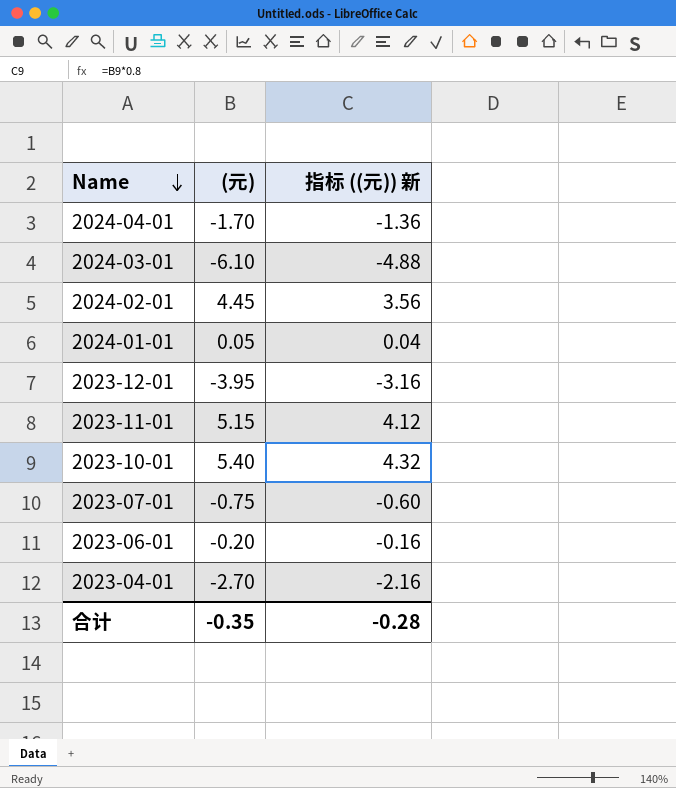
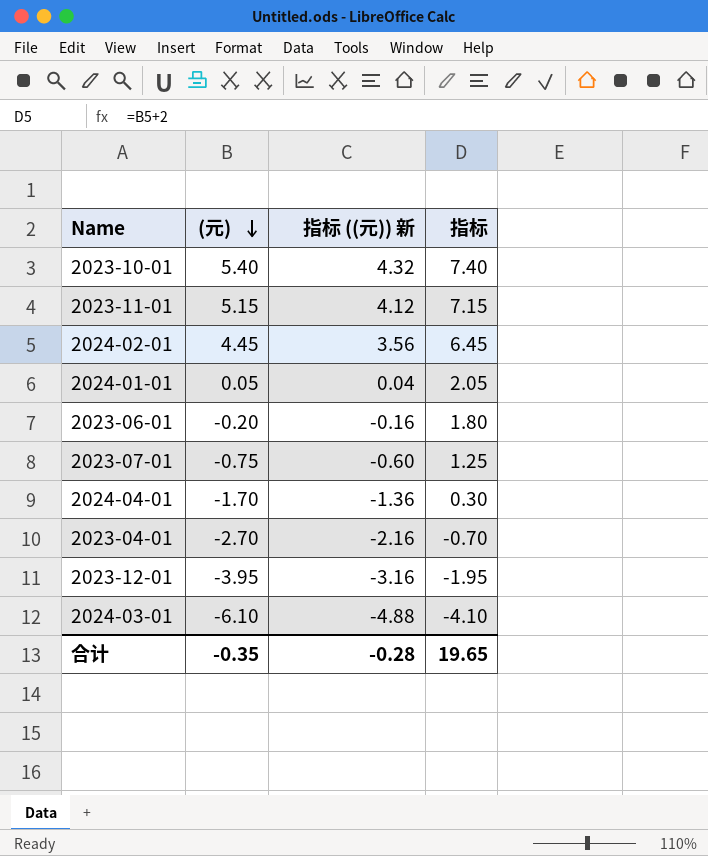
row order: Name descending -> (元) descending
column 指标 | formula: none -> [(元)] + 2

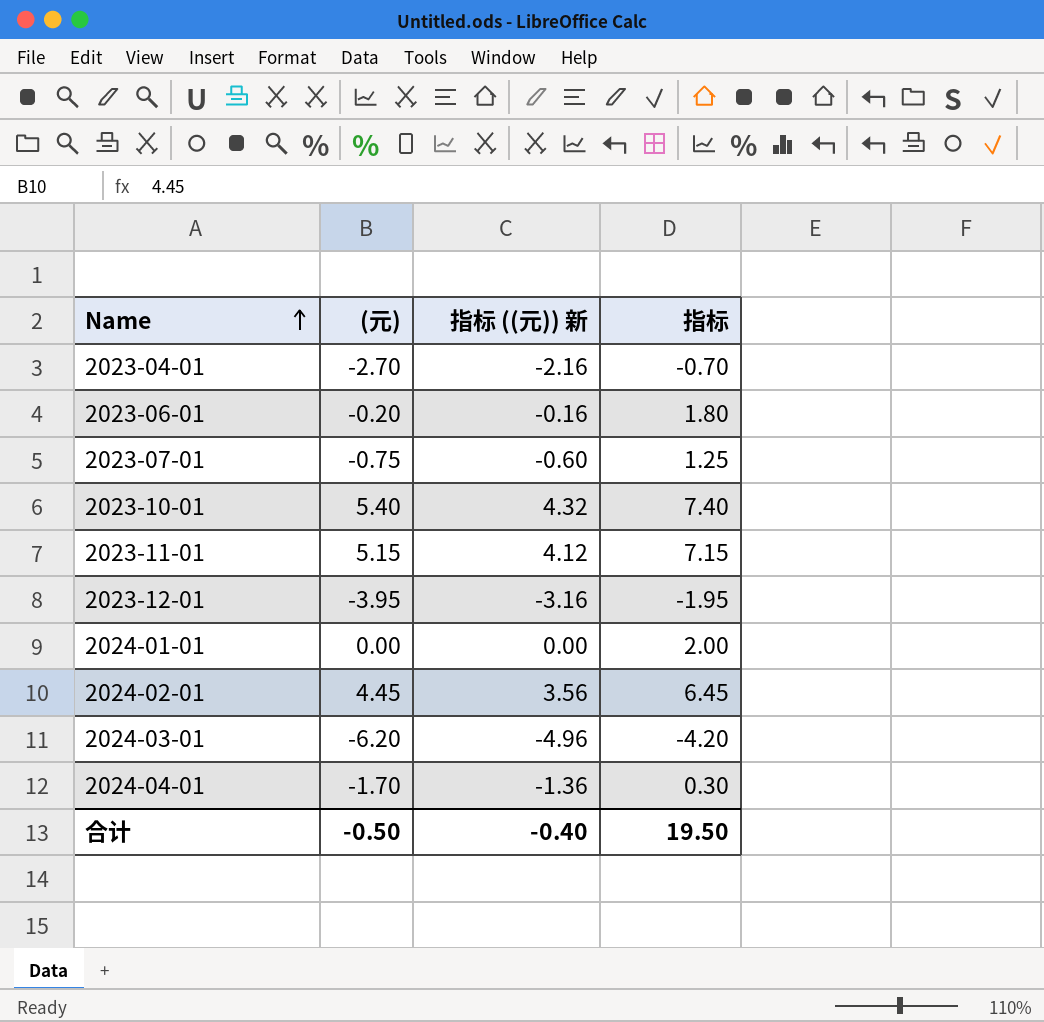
row order: (元) descending -> Name ascending
2024-01-01 | (元): 0.05 -> 0.00
2024-01-01 | 指标 ((元)) 新: 0.04 -> 0.00
2024-01-01 | 指标: 2.05 -> 2.00
2024-03-01 | (元): -6.10 -> -6.20
2024-03-01 | 指标 ((元)) 新: -4.88 -> -4.96
2024-03-01 | 指标: -4.10 -> -4.20
合计 | (元): -0.35 -> -0.50
合计 | 指标 ((元)) 新: -0.28 -> -0.40
合计 | 指标: 19.65 -> 19.50

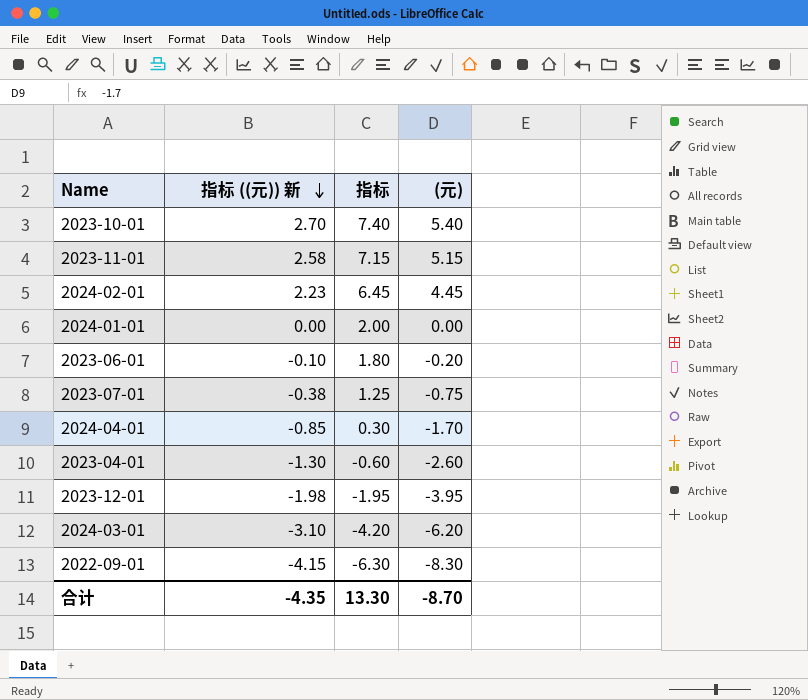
row order: Name ascending -> 指标 ((元)) 新 descending
column 指标 ((元)) 新 | formula: [(元)] * 0.8 -> [(元)] * 0.5
column (元) | position: 2 -> 4
2023-04-01 | 指标: -0.70 -> -0.60
2023-04-01 | (元): -2.70 -> -2.60
row 2022-09-01: none -> -4.15 | -6.30 | -8.30
合计 | 指标 ((元)) 新: -0.40 -> -4.35
合计 | 指标: 19.50 -> 13.30
合计 | (元): -0.50 -> -8.70

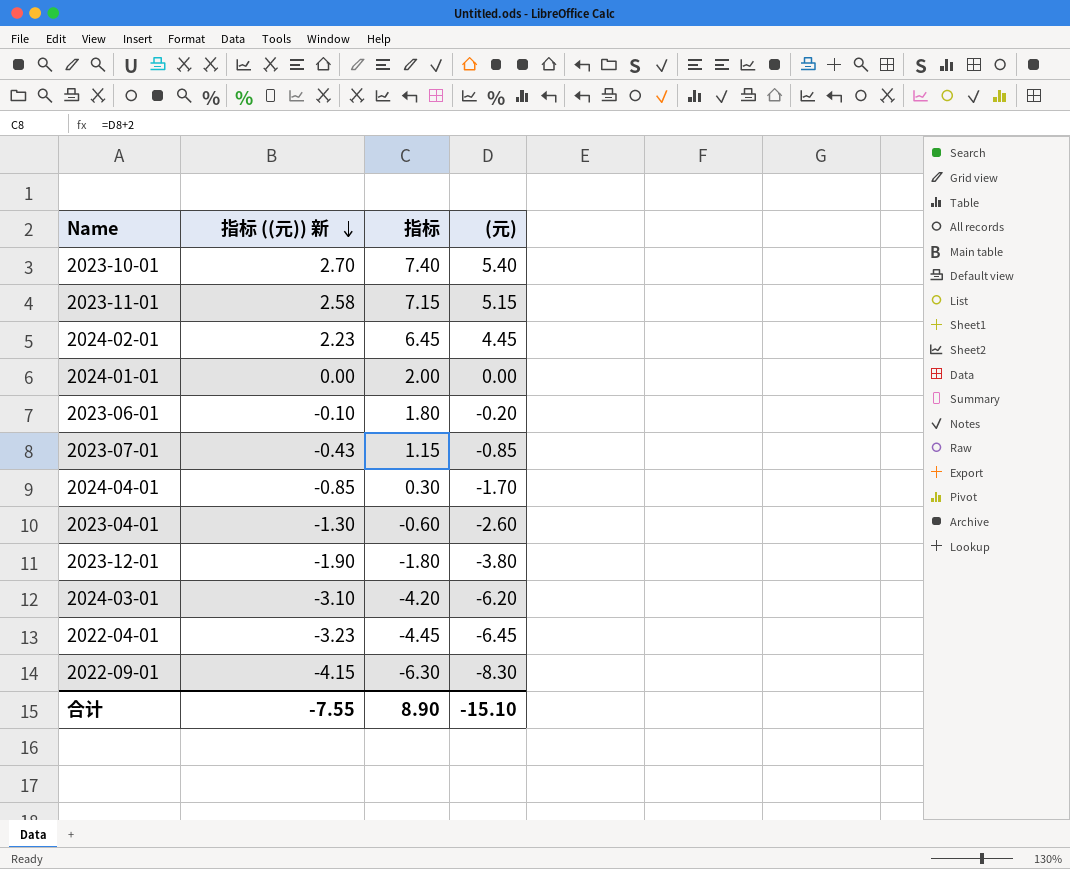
2023-07-01 | 指标 ((元)) 新: -0.38 -> -0.43
2023-07-01 | 指标: 1.25 -> 1.15
2023-07-01 | (元): -0.75 -> -0.85
2023-12-01 | 指标 ((元)) 新: -1.98 -> -1.90
2023-12-01 | 指标: -1.95 -> -1.80
2023-12-01 | (元): -3.95 -> -3.80
row 2022-04-01: none -> -3.23 | -4.45 | -6.45
合计 | 指标 ((元)) 新: -4.35 -> -7.55
合计 | 指标: 13.30 -> 8.90
合计 | (元): -8.70 -> -15.10

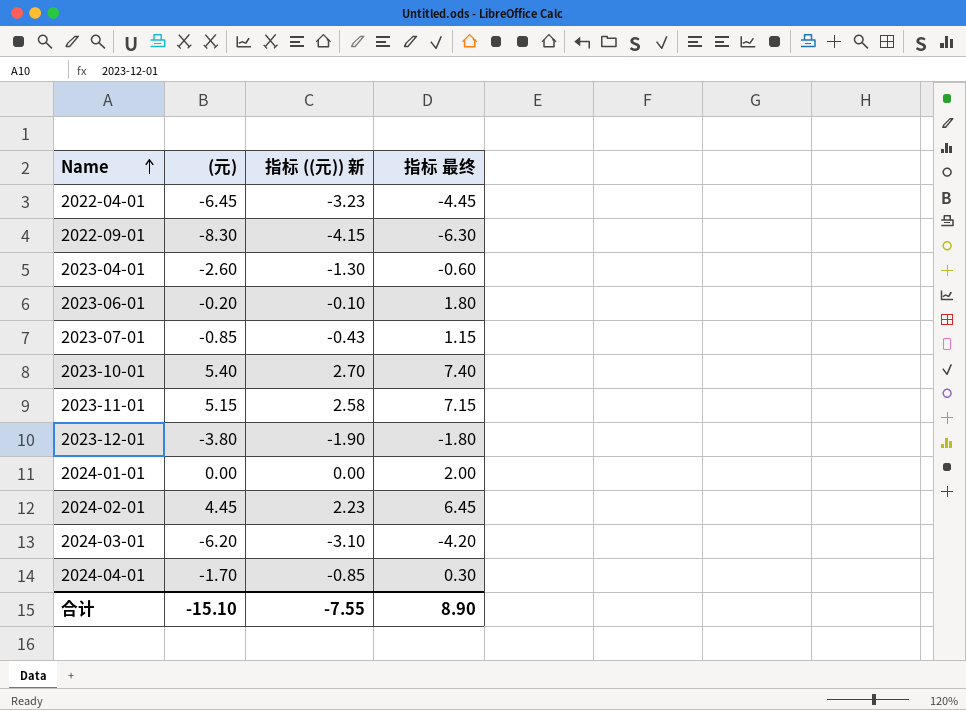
row order: 指标 ((元)) 新 descending -> Name ascending
column (元) | position: 4 -> 2
column name: 指标 -> 指标 最终

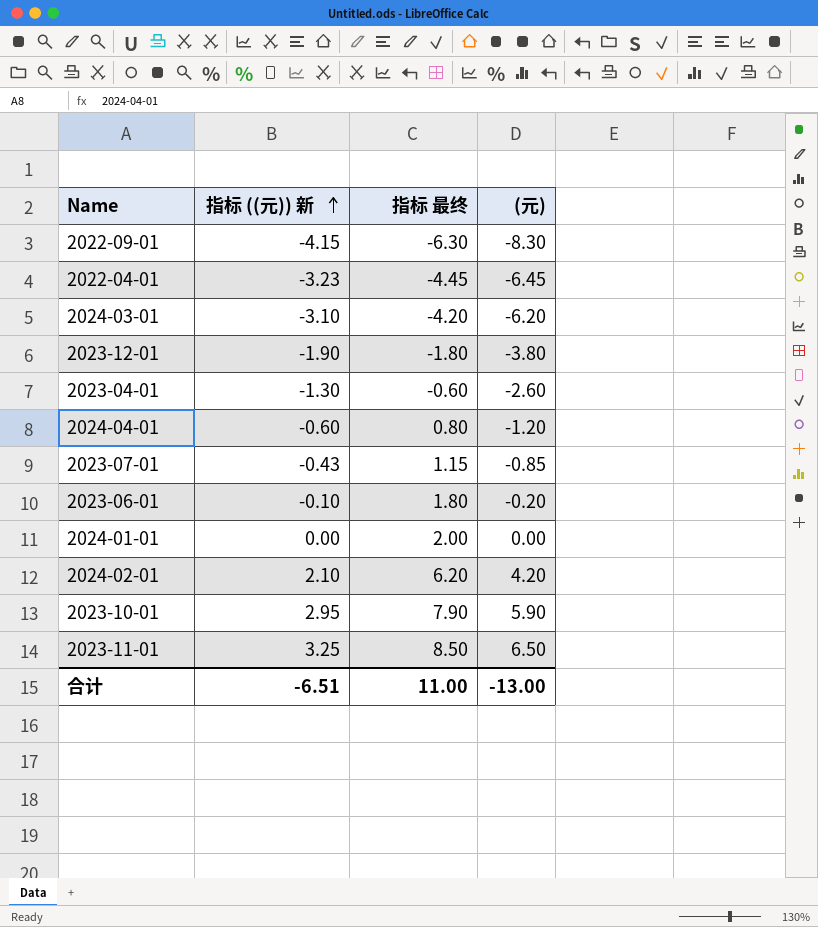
row order: Name ascending -> 指标 ((元)) 新 ascending
column (元) | position: 2 -> 4
2024-04-01 | 指标 ((元)) 新: -0.85 -> -0.60
2024-04-01 | 指标 最终: 0.30 -> 0.80
2024-04-01 | (元): -1.70 -> -1.20
2024-02-01 | 指标 ((元)) 新: 2.23 -> 2.10
2024-02-01 | 指标 最终: 6.45 -> 6.20
2024-02-01 | (元): 4.45 -> 4.20
2023-10-01 | 指标 ((元)) 新: 2.70 -> 2.95
2023-10-01 | 指标 最终: 7.40 -> 7.90
2023-10-01 | (元): 5.40 -> 5.90
2023-11-01 | 指标 ((元)) 新: 2.58 -> 3.25
2023-11-01 | 指标 最终: 7.15 -> 8.50
2023-11-01 | (元): 5.15 -> 6.50
合计 | 指标 ((元)) 新: -7.55 -> -6.51
合计 | 指标 最终: 8.90 -> 11.00
合计 | (元): -15.10 -> -13.00

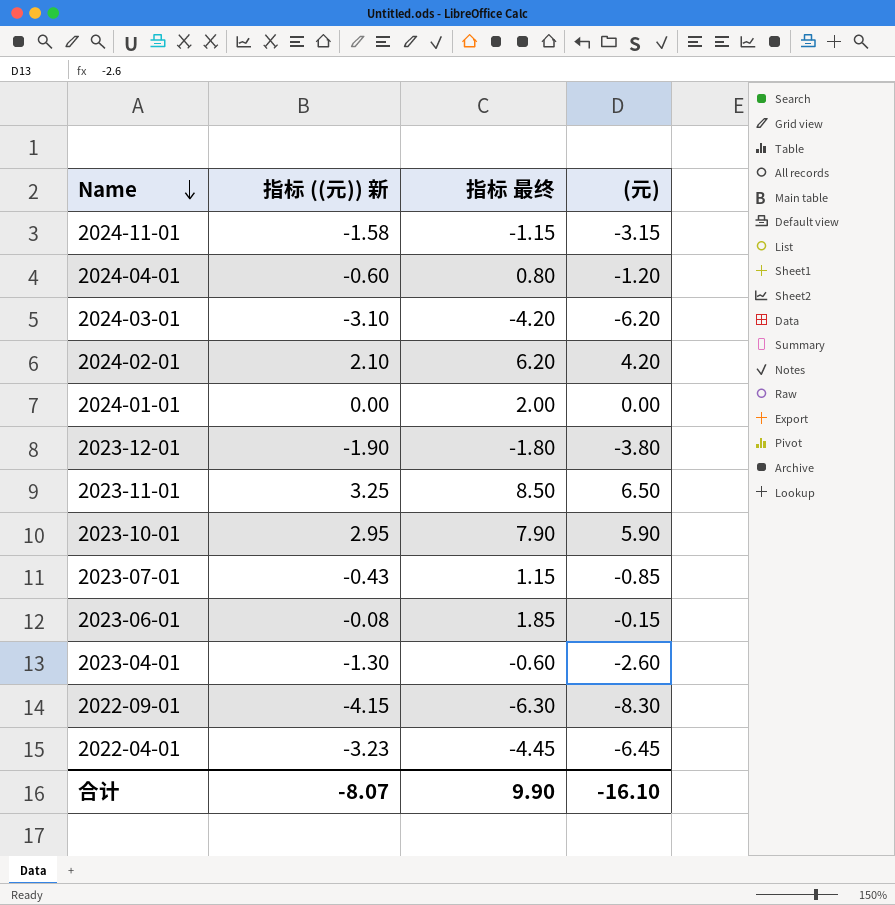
row order: 指标 ((元)) 新 ascending -> Name descending
row 2024-11-01: none -> -1.58 | -1.15 | -3.15
2023-06-01 | 指标 ((元)) 新: -0.10 -> -0.08
2023-06-01 | 指标 最终: 1.80 -> 1.85
2023-06-01 | (元): -0.20 -> -0.15
合计 | 指标 ((元)) 新: -6.51 -> -8.07
合计 | 指标 最终: 11.00 -> 9.90
合计 | (元): -13.00 -> -16.10

